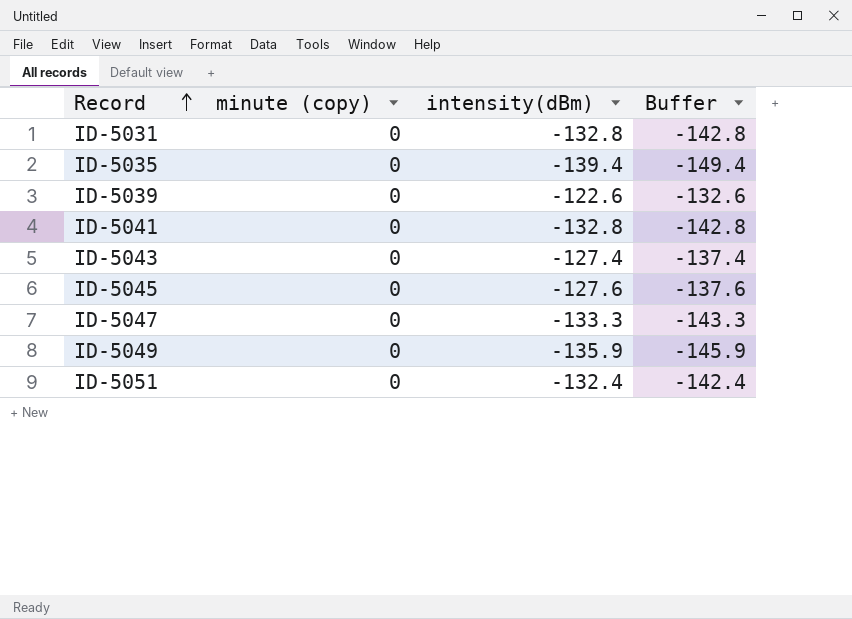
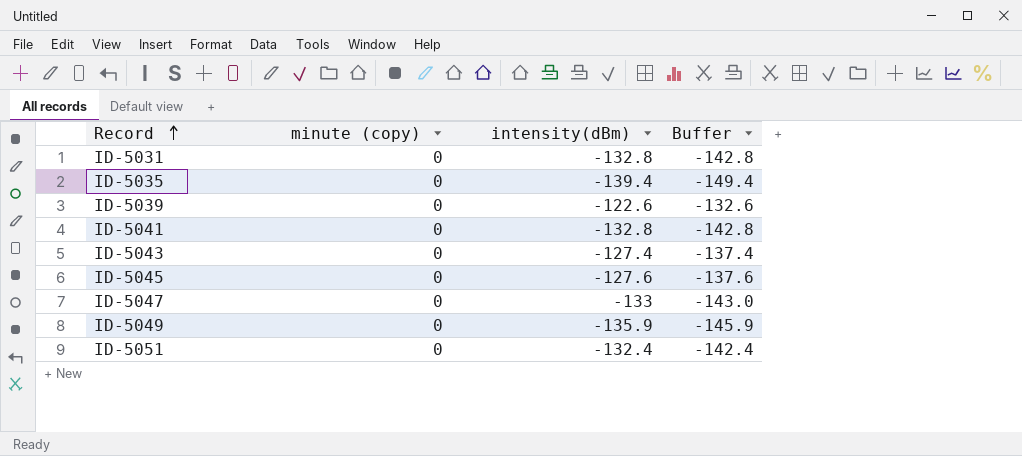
ID-5047 | intensity(dBm): -133.3 -> -133
ID-5047 | Buffer: -143.3 -> -143.0

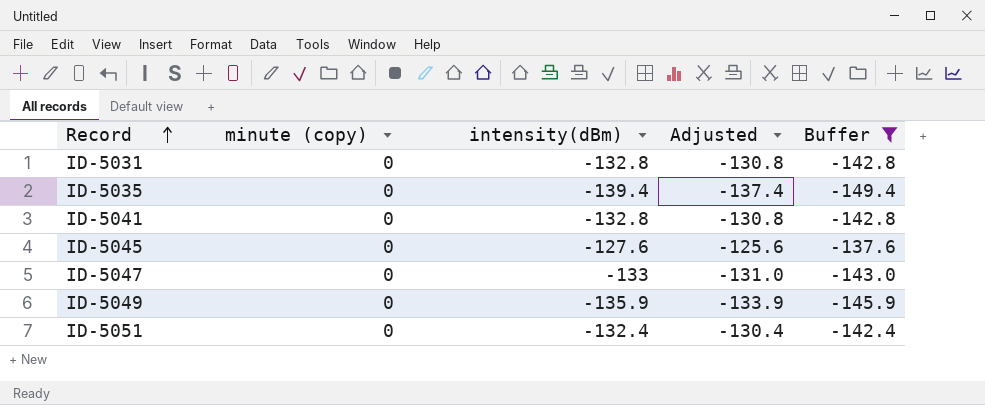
filter: none -> Buffer <= -137.6
column Adjusted | formula: none -> [intensity(dBm)] + 2

